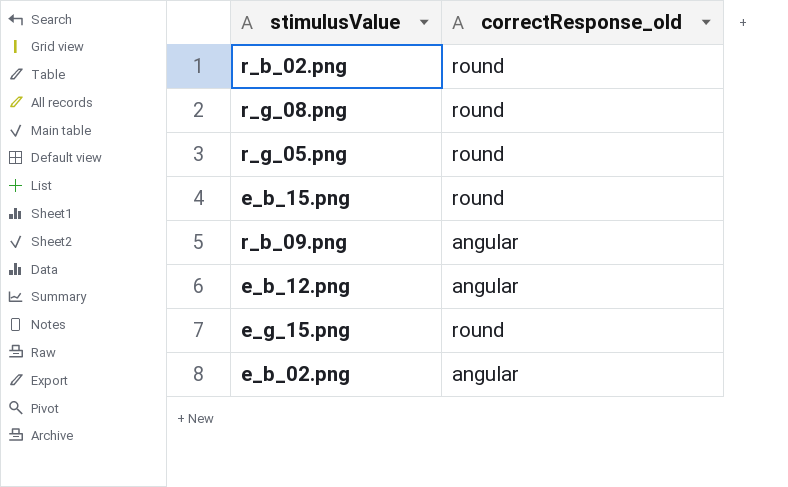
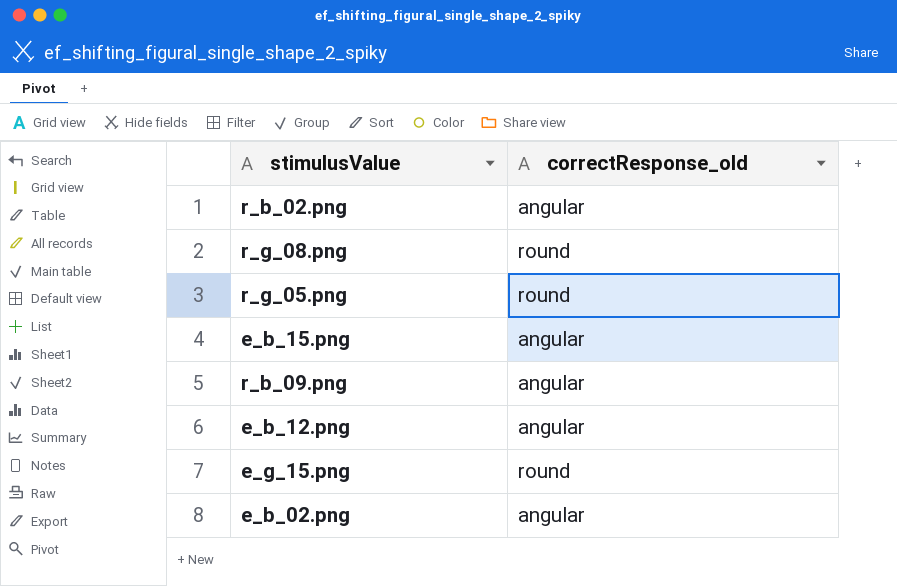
r_b_02.png | correctResponse_old: round -> angular
e_b_15.png | correctResponse_old: round -> angular

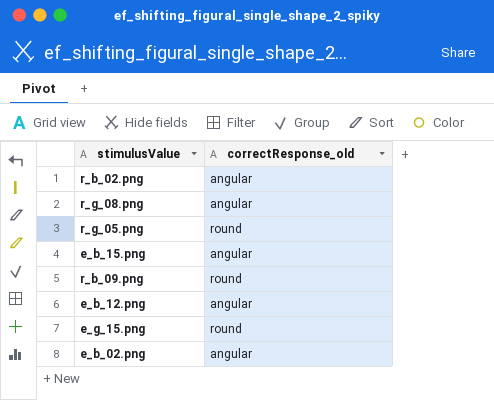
r_g_08.png | correctResponse_old: round -> angular
r_b_09.png | correctResponse_old: angular -> round

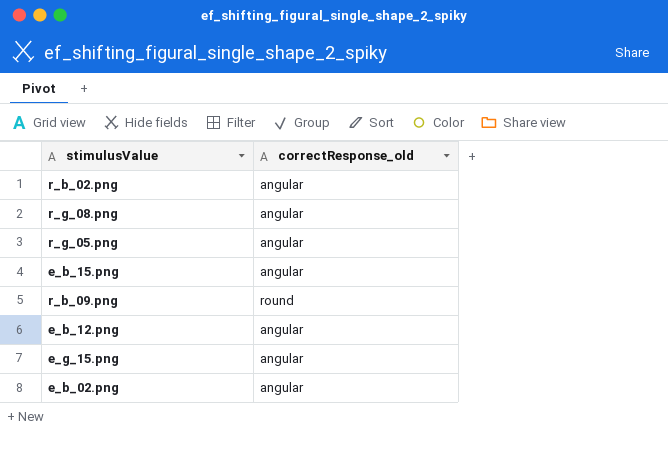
r_g_05.png | correctResponse_old: round -> angular
e_g_15.png | correctResponse_old: round -> angular

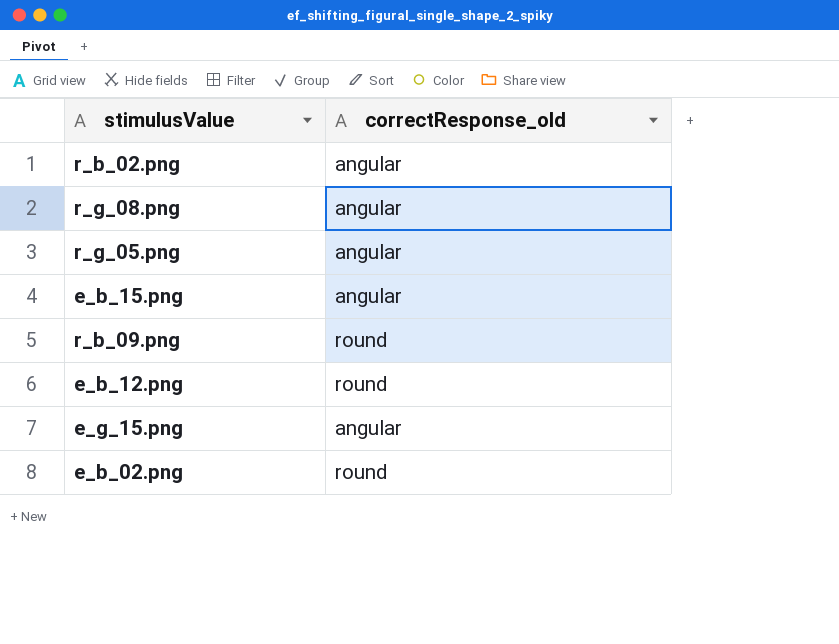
e_b_12.png | correctResponse_old: angular -> round
e_b_02.png | correctResponse_old: angular -> round

